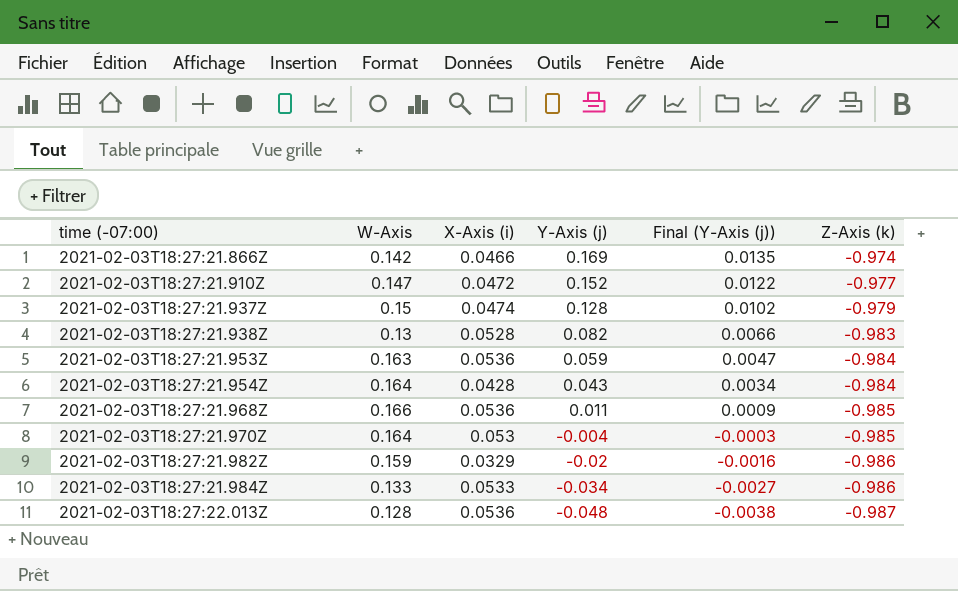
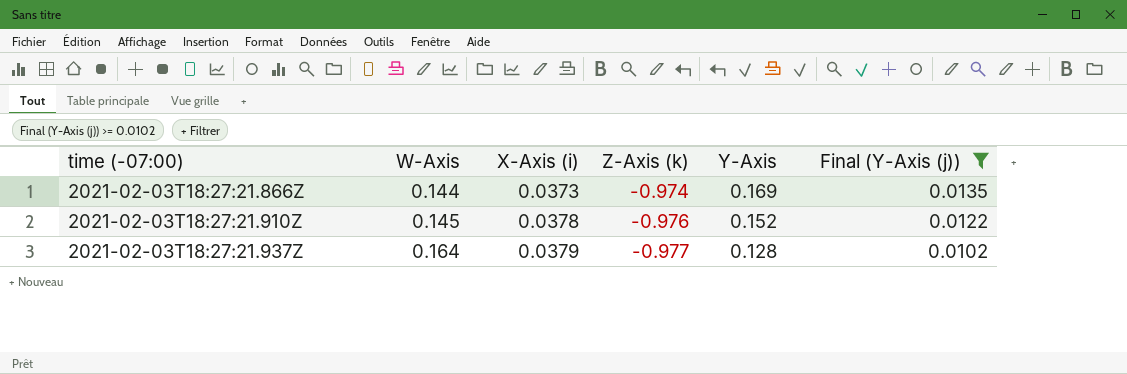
filter: none -> Final (Y-Axis (j)) >= 0.0102
column Z-Axis (k) | position: 6 -> 4
column name: Y-Axis (j) -> Y-Axis
2021-02-03T18:27:21.866Z | W-Axis: 0.142 -> 0.144
2021-02-03T18:27:21.866Z | X-Axis (i): 0.0466 -> 0.0373
2021-02-03T18:27:21.910Z | W-Axis: 0.147 -> 0.145
2021-02-03T18:27:21.910Z | X-Axis (i): 0.0472 -> 0.0378
2021-02-03T18:27:21.910Z | Z-Axis (k): -0.977 -> -0.976
2021-02-03T18:27:21.937Z | W-Axis: 0.15 -> 0.164
2021-02-03T18:27:21.937Z | X-Axis (i): 0.0474 -> 0.0379
2021-02-03T18:27:21.937Z | Z-Axis (k): -0.979 -> -0.977

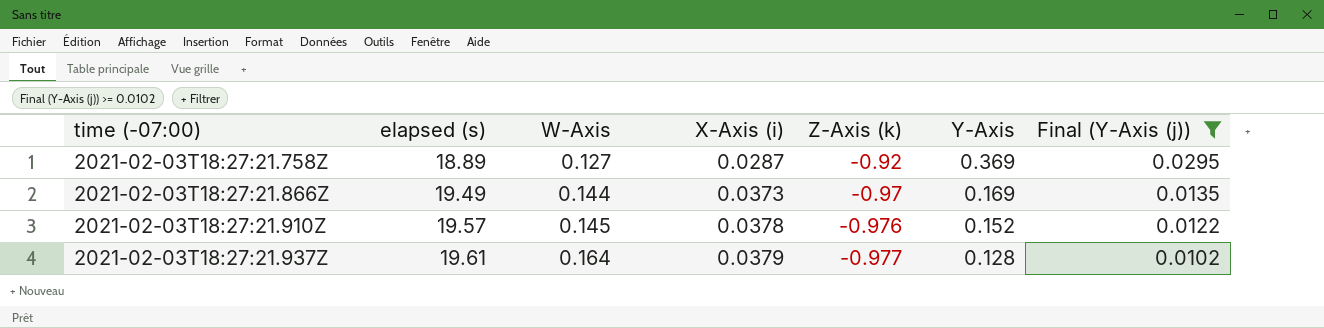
column elapsed (s) | position: none -> 2
row 2021-02-03T18:27:21.758Z: none -> 18.89 | 0.127 | 0.0287 | -0.92 | 0.369 | 0.0295
2021-02-03T18:27:21.866Z | Z-Axis (k): -0.974 -> -0.97

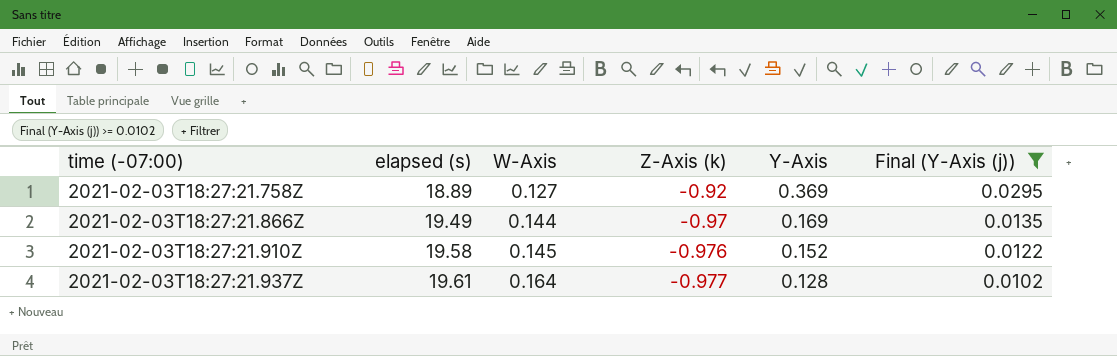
column X-Axis (i) | position: 4 -> none
2021-02-03T18:27:21.910Z | elapsed (s): 19.57 -> 19.58

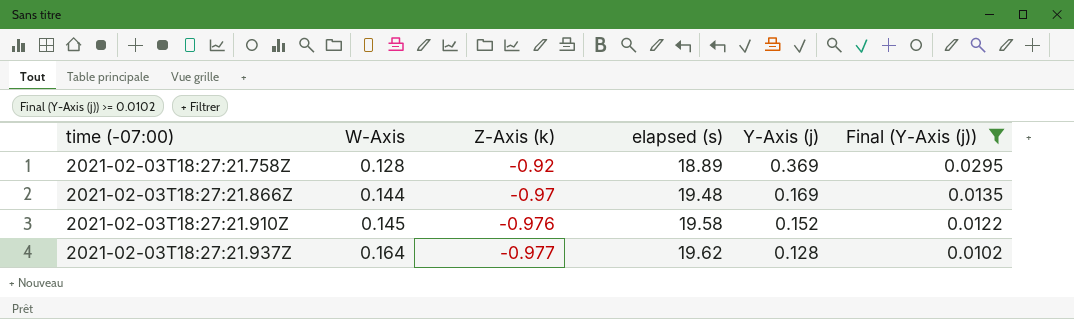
column elapsed (s) | position: 2 -> 4
column name: Y-Axis -> Y-Axis (j)
2021-02-03T18:27:21.758Z | W-Axis: 0.127 -> 0.128
2021-02-03T18:27:21.866Z | elapsed (s): 19.49 -> 19.48
2021-02-03T18:27:21.937Z | elapsed (s): 19.61 -> 19.62

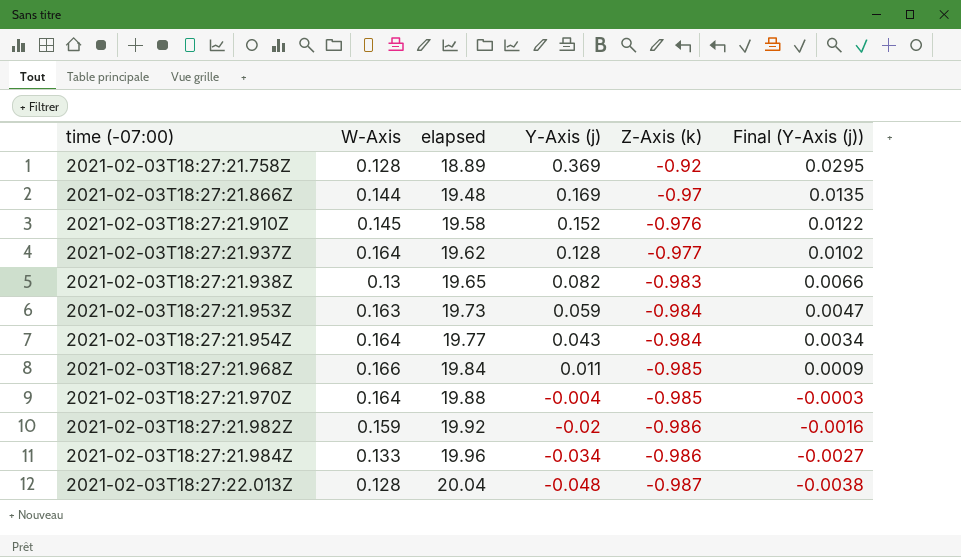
filter: Final (Y-Axis (j)) >= 0.0102 -> none
column name: elapsed (s) -> elapsed
column Z-Axis (k) | position: 3 -> 5

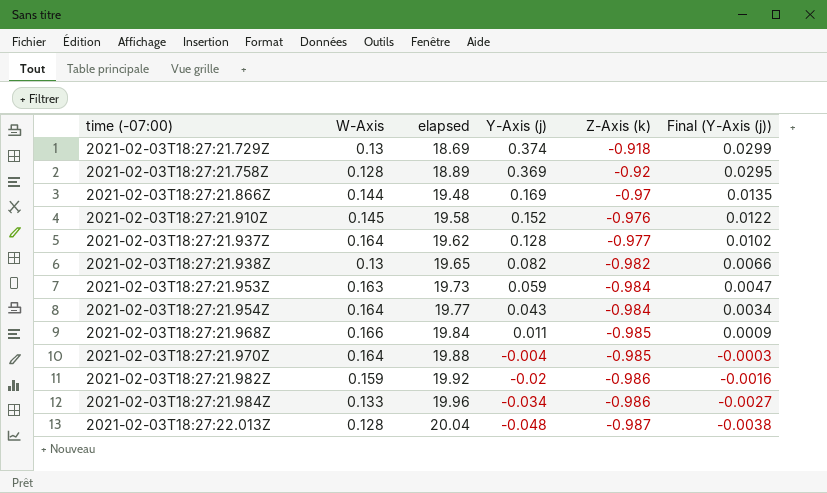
row 2021-02-03T18:27:21.729Z: none -> 0.13 | 18.69 | 0.374 | -0.918 | 0.0299
2021-02-03T18:27:21.938Z | Z-Axis (k): -0.983 -> -0.982

